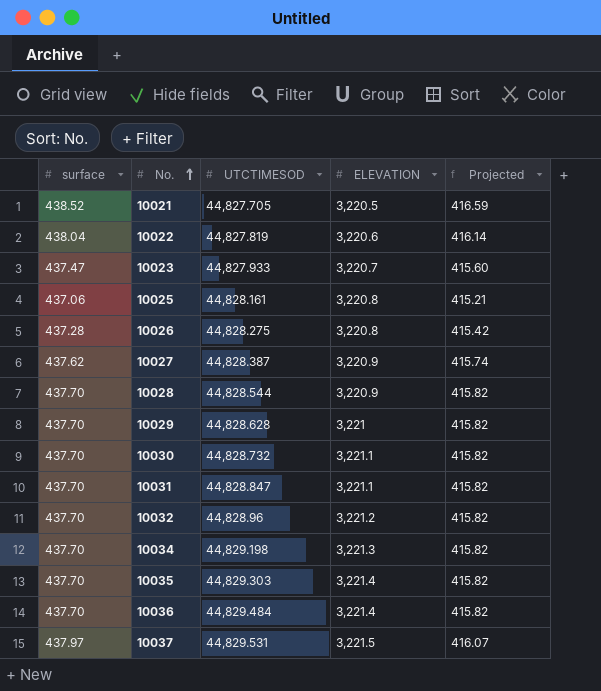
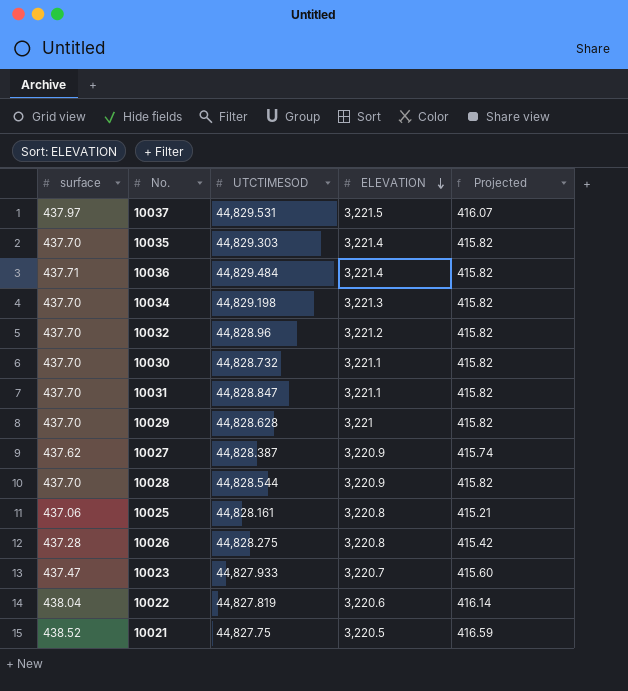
row order: No. ascending -> ELEVATION descending
10036 | surface: 437.70 -> 437.71
10021 | UTCTIMESOD: 44,827.705 -> 44,827.75

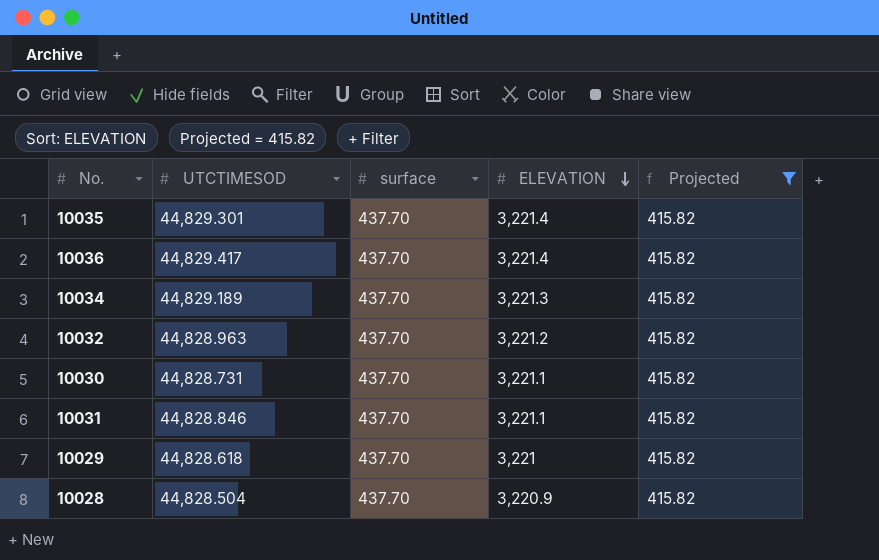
filter: none -> Projected = 415.82
column surface | position: 1 -> 3
10035 | UTCTIMESOD: 44,829.303 -> 44,829.301
10036 | UTCTIMESOD: 44,829.484 -> 44,829.417
10036 | surface: 437.71 -> 437.70
10034 | UTCTIMESOD: 44,829.198 -> 44,829.189
10032 | UTCTIMESOD: 44,828.96 -> 44,828.963
10030 | UTCTIMESOD: 44,828.732 -> 44,828.731
10031 | UTCTIMESOD: 44,828.847 -> 44,828.846
10029 | UTCTIMESOD: 44,828.628 -> 44,828.618
10028 | UTCTIMESOD: 44,828.544 -> 44,828.504

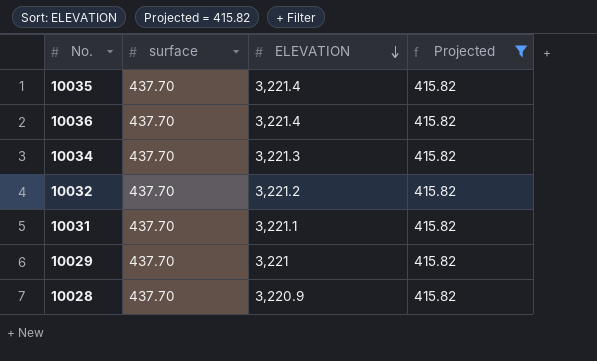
column UTCTIMESOD | position: 2 -> none
row 10030: 44,828.731 | 437.70 | 3,221.1 | 415.82 -> none

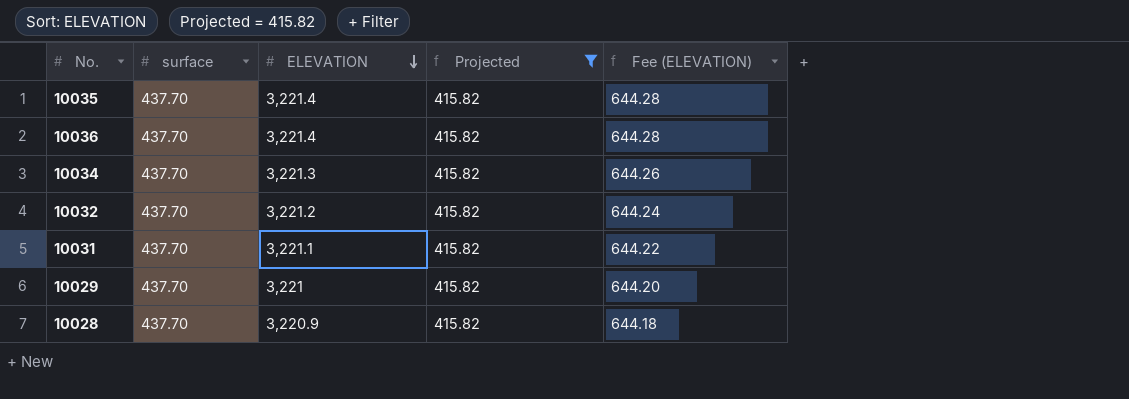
column Fee (ELEVATION) | formula: none -> [ELEVATION] * 0.2

